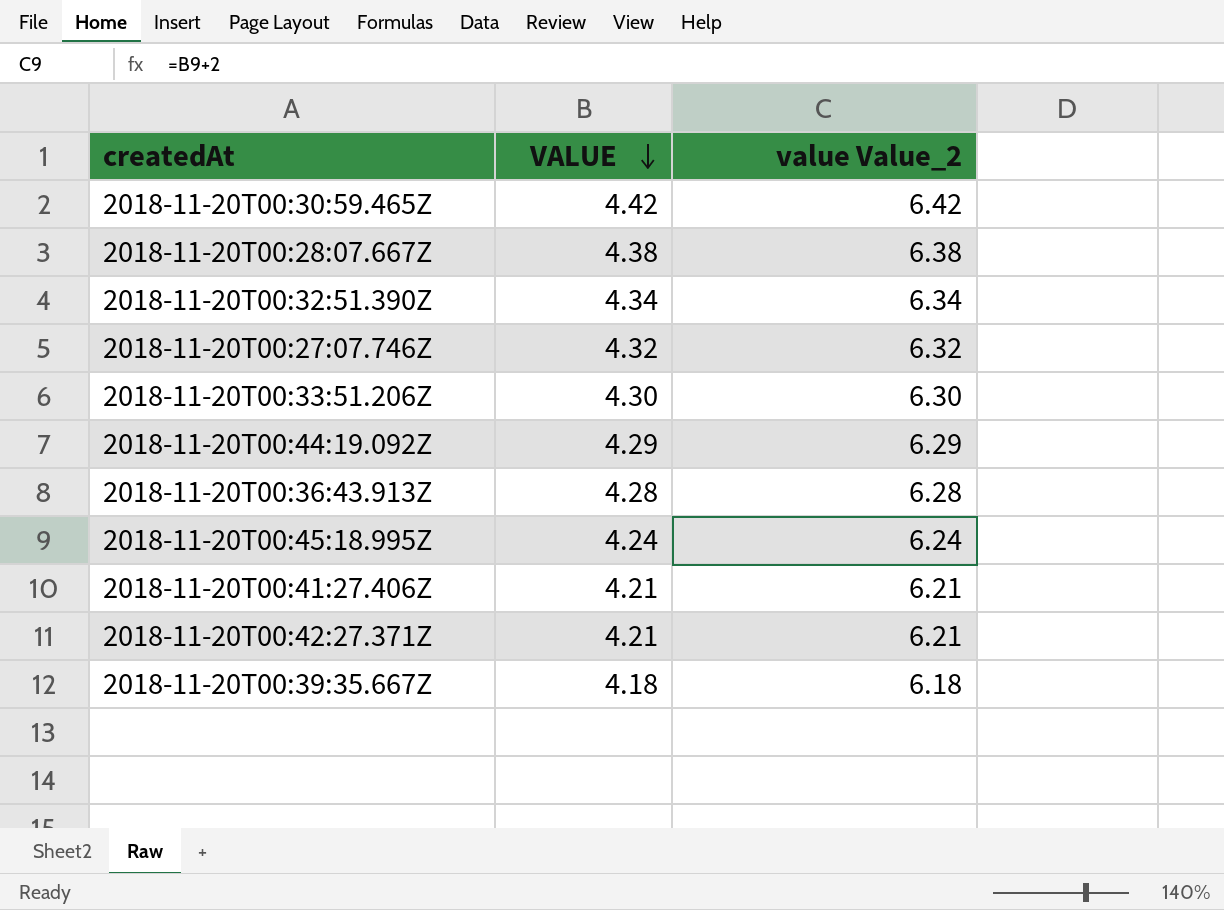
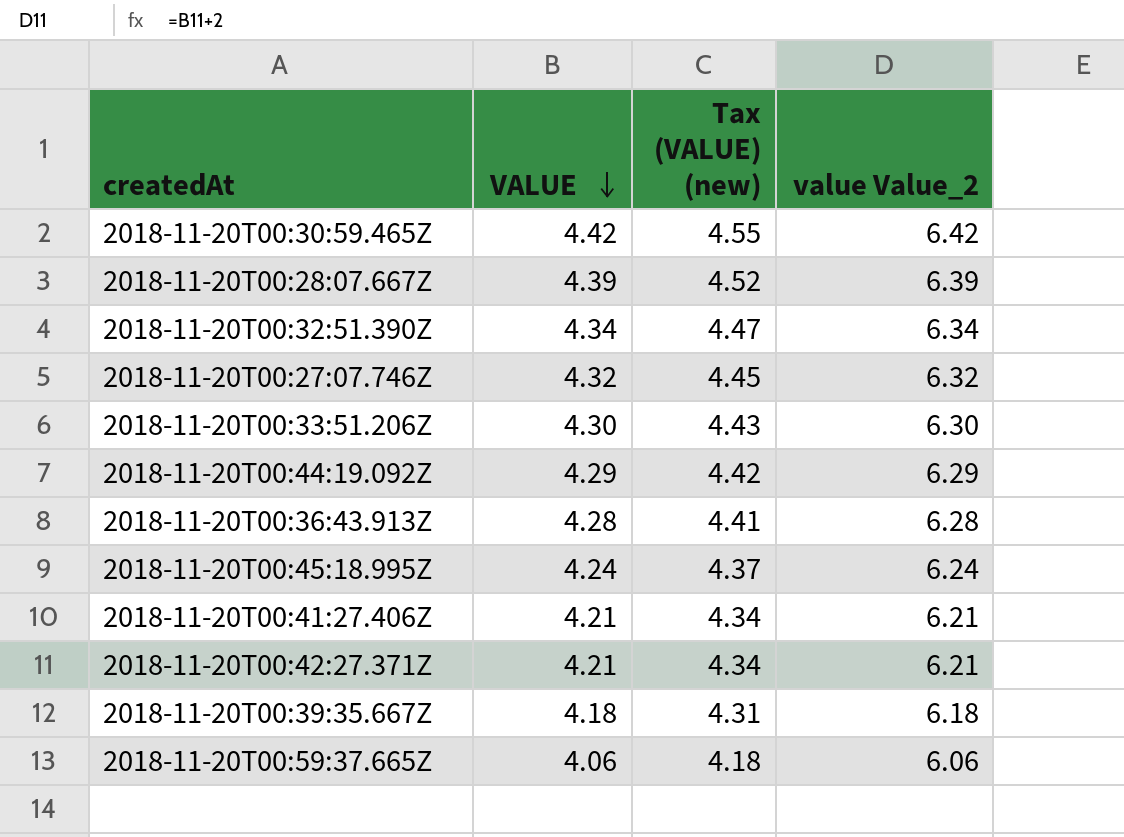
column Tax (VALUE) (new) | formula: none -> [VALUE] * 1.03
2018-11-20T00:28:07.667Z | VALUE: 4.38 -> 4.39
2018-11-20T00:28:07.667Z | value Value_2: 6.38 -> 6.39
row 2018-11-20T00:59:37.665Z: none -> 4.06 | 4.18 | 6.06

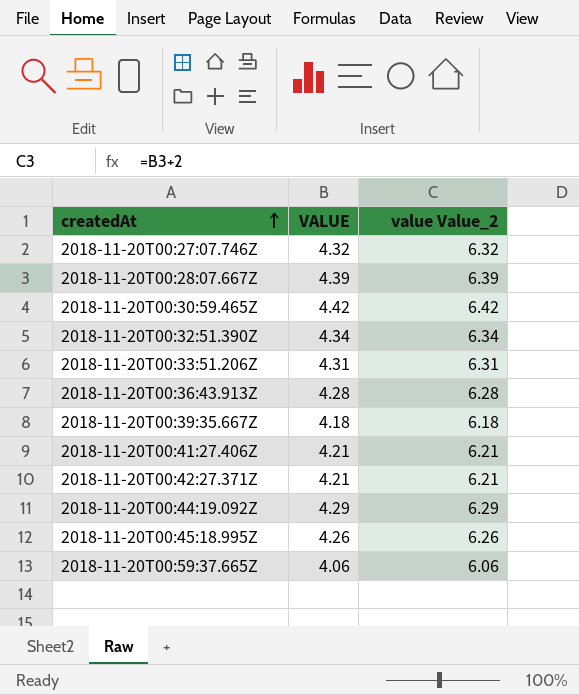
row order: VALUE descending -> createdAt ascending
column Tax (VALUE) (new) | formula: [VALUE] * 1.03 -> none
2018-11-20T00:33:51.206Z | VALUE: 4.30 -> 4.31
2018-11-20T00:33:51.206Z | value Value_2: 6.30 -> 6.31
2018-11-20T00:45:18.995Z | VALUE: 4.24 -> 4.26
2018-11-20T00:45:18.995Z | value Value_2: 6.24 -> 6.26

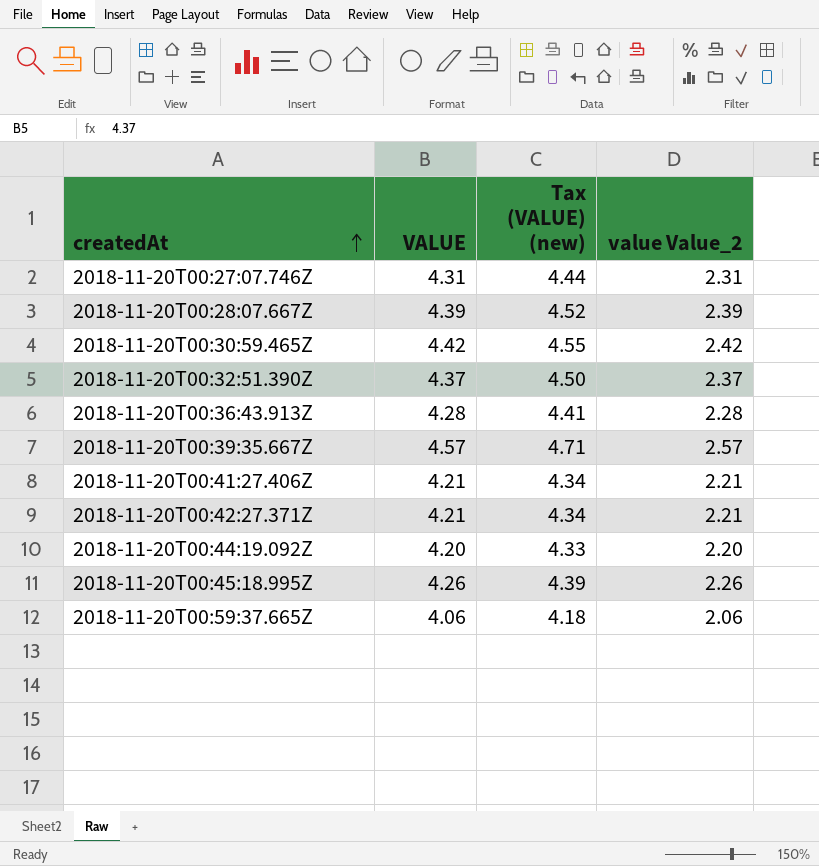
column Tax (VALUE) (new) | formula: none -> [VALUE] * 1.03
column value Value_2 | formula: [VALUE] + 2 -> [VALUE] - 2
row 2018-11-20T00:33:51.206Z: 4.31 | 6.31 -> none
2018-11-20T00:27:07.746Z | VALUE: 4.32 -> 4.31
2018-11-20T00:32:51.390Z | VALUE: 4.34 -> 4.37
2018-11-20T00:39:35.667Z | VALUE: 4.18 -> 4.57
2018-11-20T00:44:19.092Z | VALUE: 4.29 -> 4.20

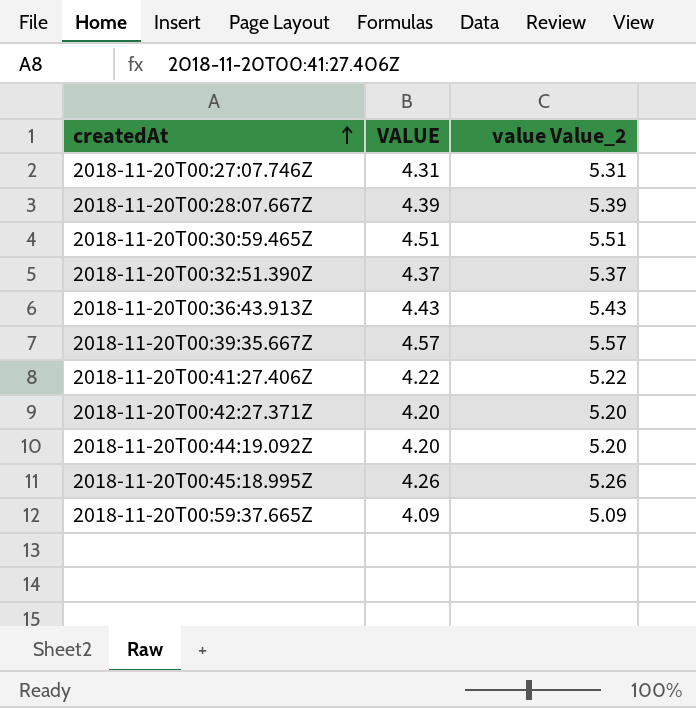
column Tax (VALUE) (new) | formula: [VALUE] * 1.03 -> none
column value Value_2 | formula: [VALUE] - 2 -> [VALUE] + 1
2018-11-20T00:30:59.465Z | VALUE: 4.42 -> 4.51
2018-11-20T00:36:43.913Z | VALUE: 4.28 -> 4.43
2018-11-20T00:41:27.406Z | VALUE: 4.21 -> 4.22
2018-11-20T00:42:27.371Z | VALUE: 4.21 -> 4.20
2018-11-20T00:59:37.665Z | VALUE: 4.06 -> 4.09

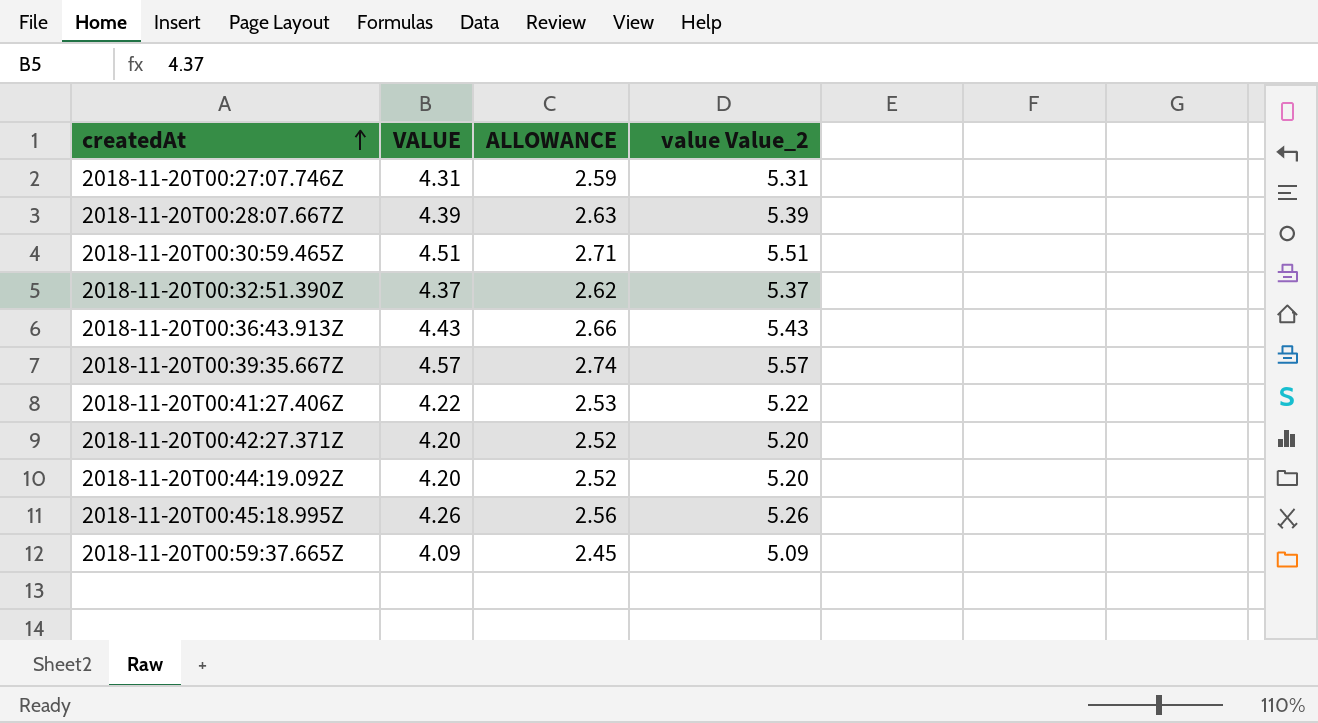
column ALLOWANCE | formula: none -> [VALUE] * 0.6

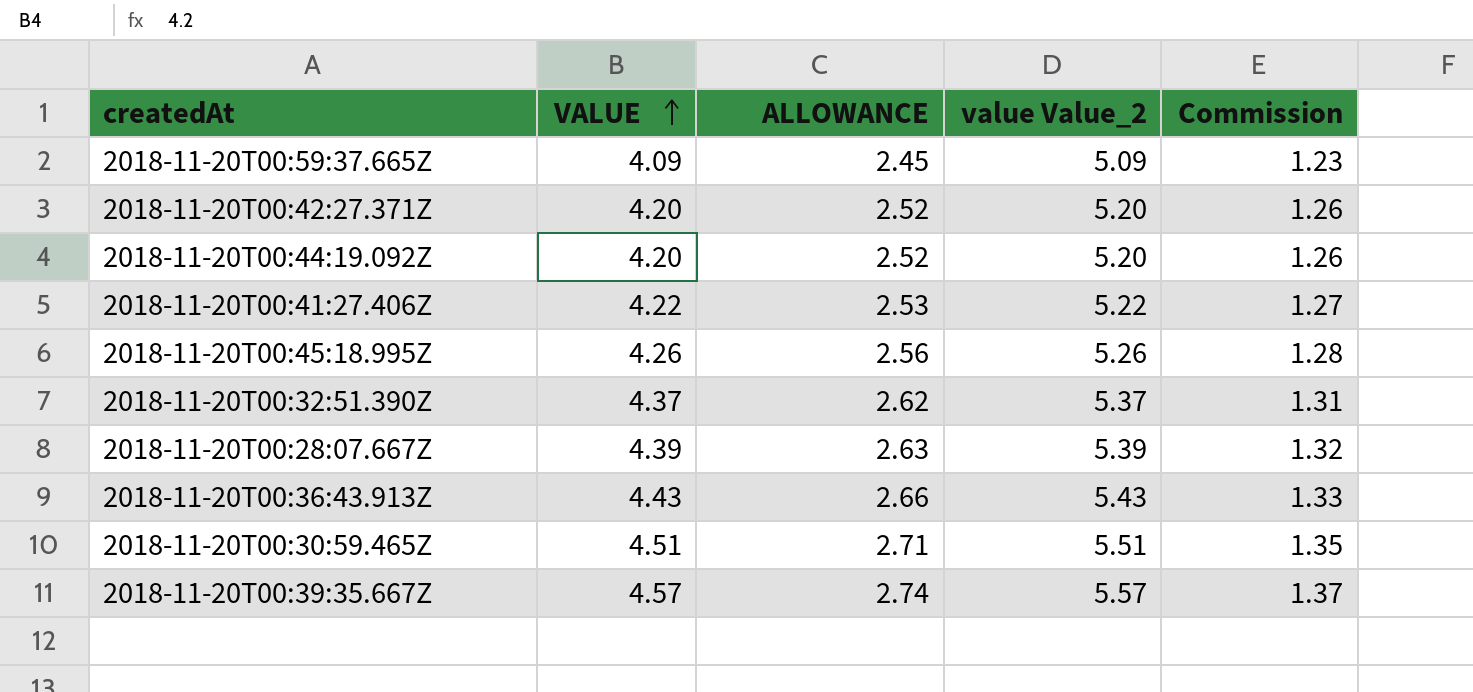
row order: createdAt ascending -> VALUE ascending
column Commission | formula: none -> [VALUE] * 0.3
row 2018-11-20T00:27:07.746Z: 4.31 | 2.59 | 5.31 -> none

